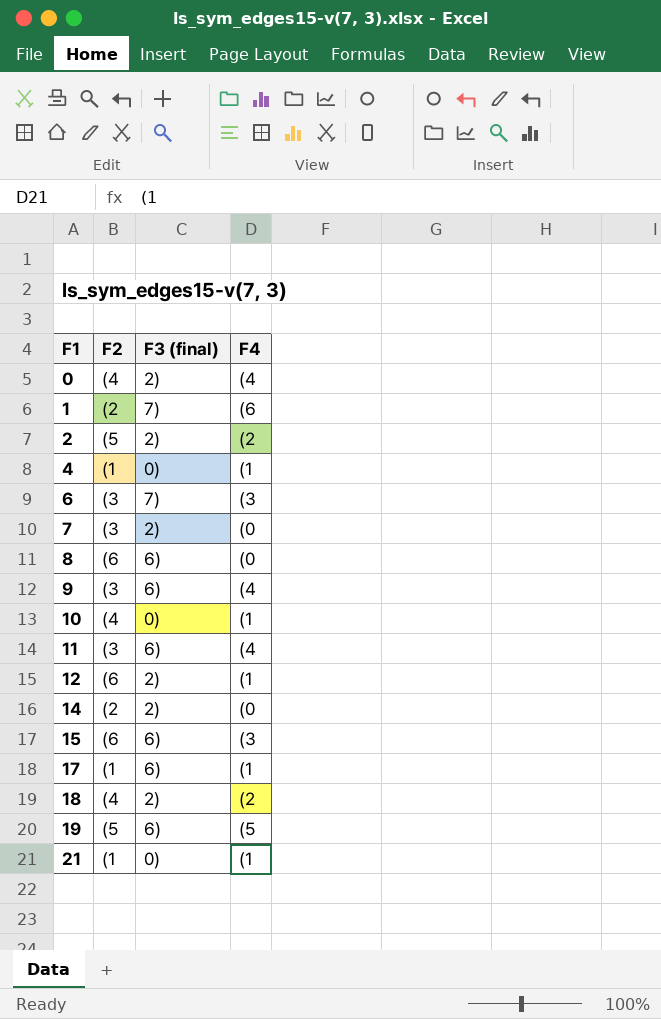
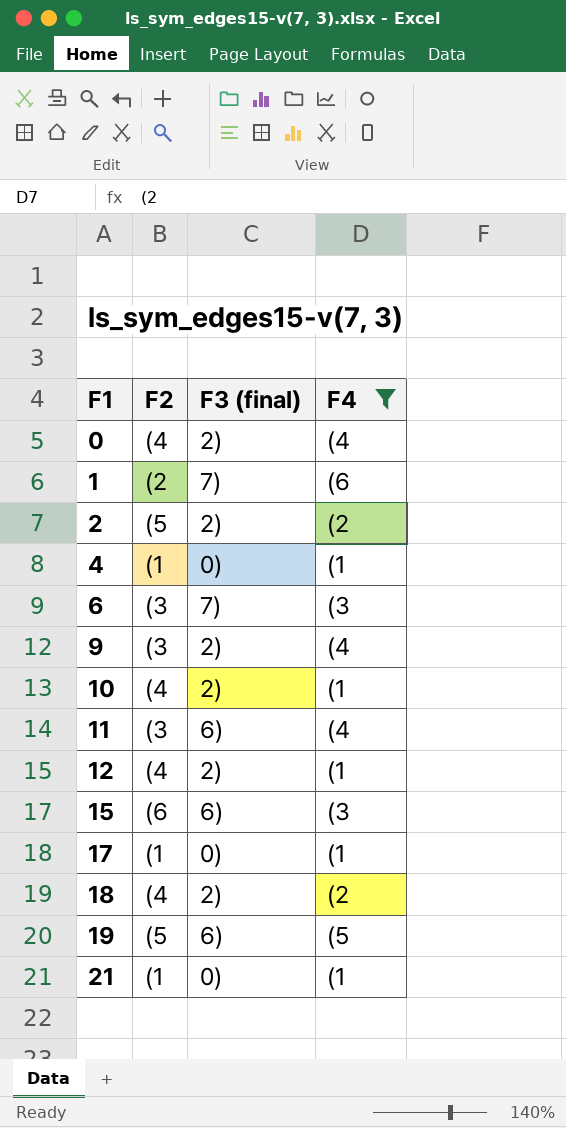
filter: none -> F4 != (0
9 | F3 (final): 6) -> 2)
10 | F3 (final): 0) -> 2)
12 | F2: (6 -> (4
17 | F3 (final): 6) -> 0)

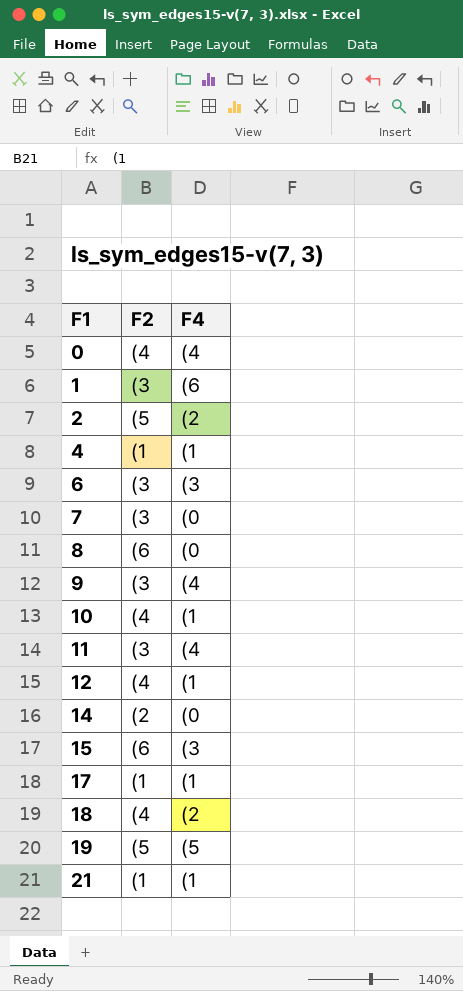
filter: F4 != (0 -> none
column F3 (final) | position: 3 -> none
1 | F2: (2 -> (3

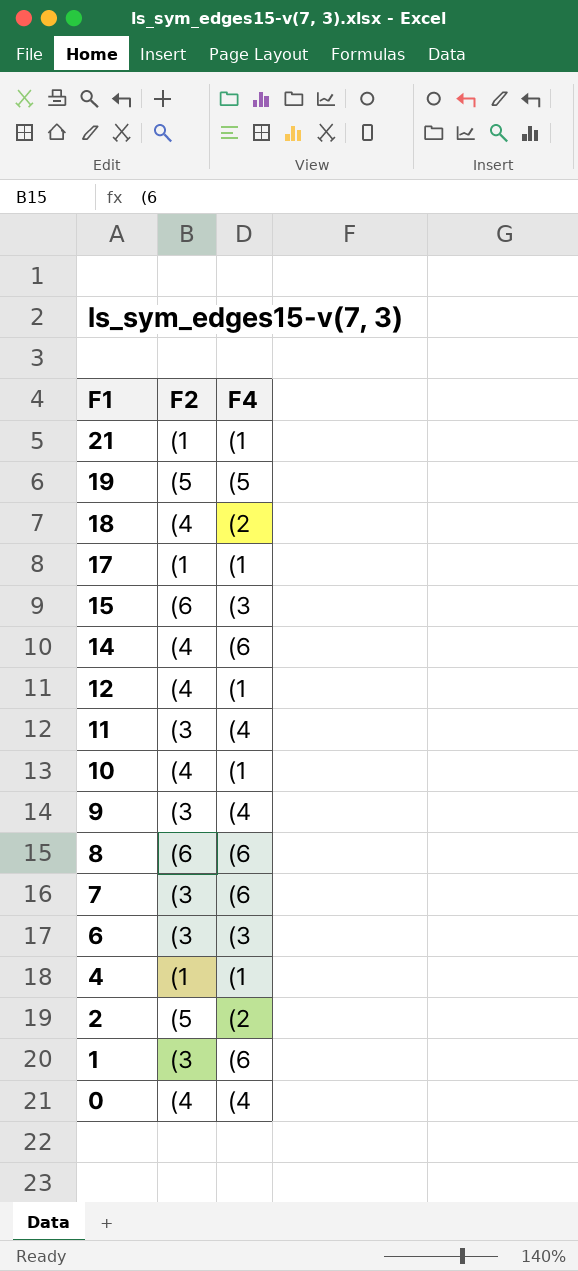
row order: F1 ascending -> F1 descending
14 | F2: (2 -> (4
14 | F4: (0 -> (6
8 | F4: (0 -> (6
7 | F4: (0 -> (6

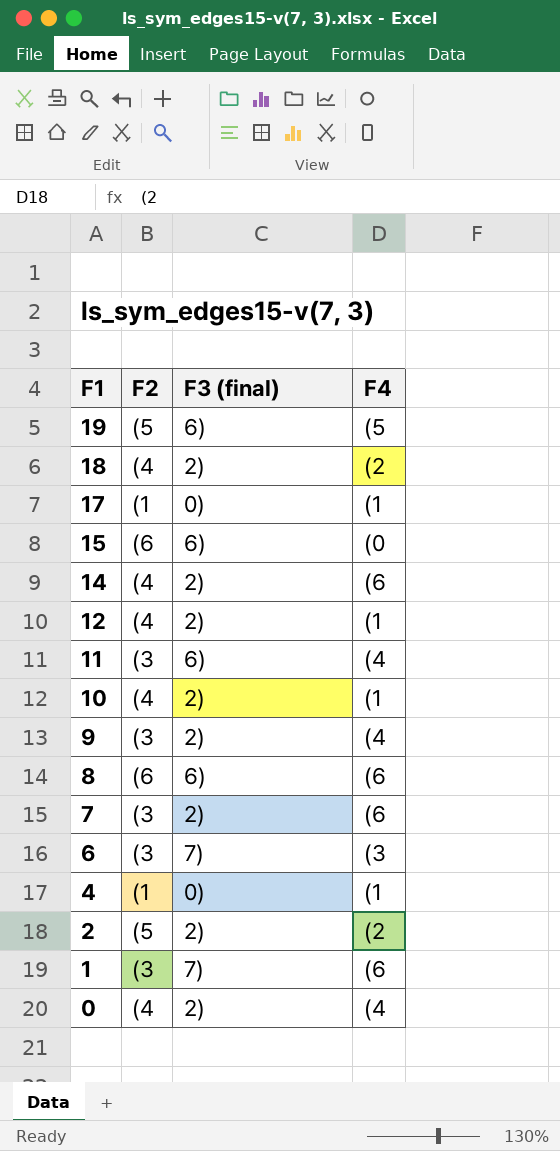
column F3 (final) | position: none -> 3
row 21: (1 | (1 -> none
15 | F4: (3 -> (0

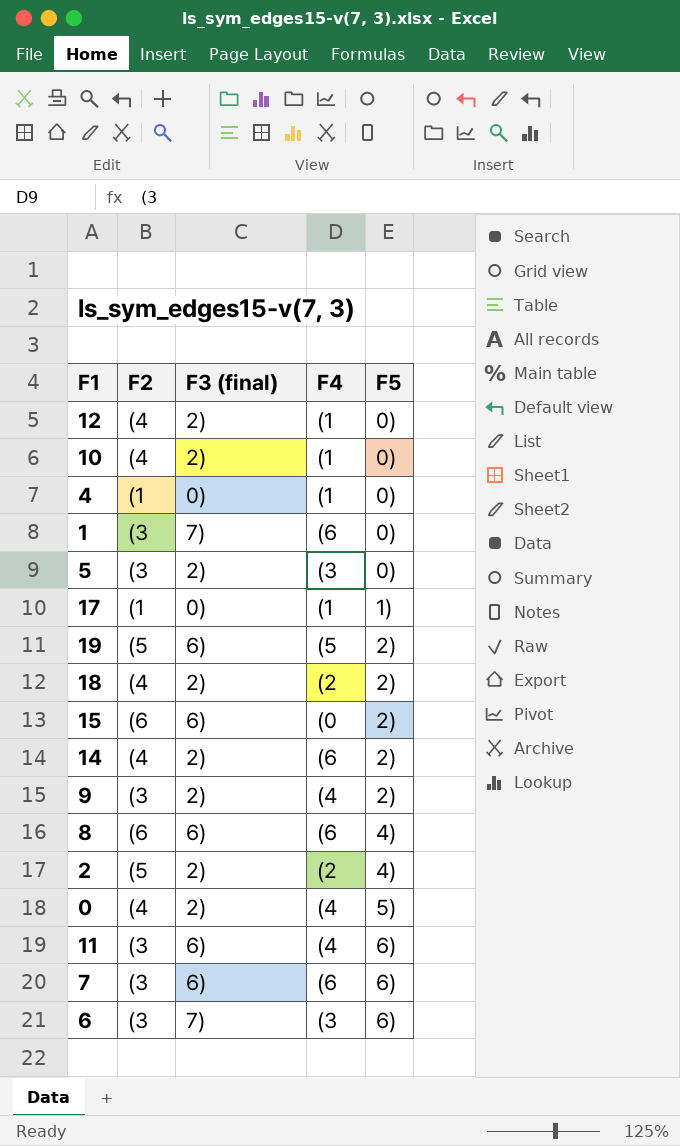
row order: F1 descending -> F5 ascending
column F5 | position: none -> 5
row 5: none -> (3 | 2) | (3 | 0)
7 | F3 (final): 2) -> 6)

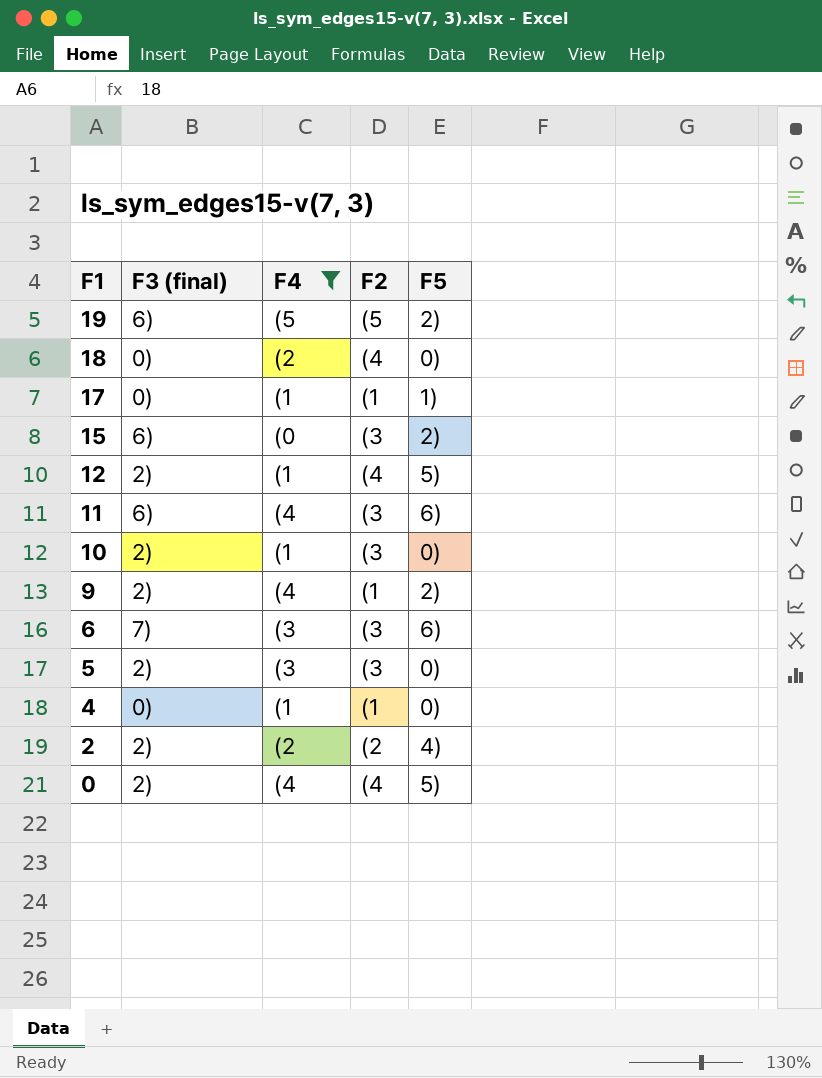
filter: none -> F4 != (6
row order: F5 ascending -> F1 descending
column F2 | position: 2 -> 4
18 | F3 (final): 2) -> 0)
18 | F5: 2) -> 0)
15 | F2: (6 -> (3
12 | F5: 0) -> 5)
10 | F2: (4 -> (3
9 | F2: (3 -> (1
2 | F2: (5 -> (2

